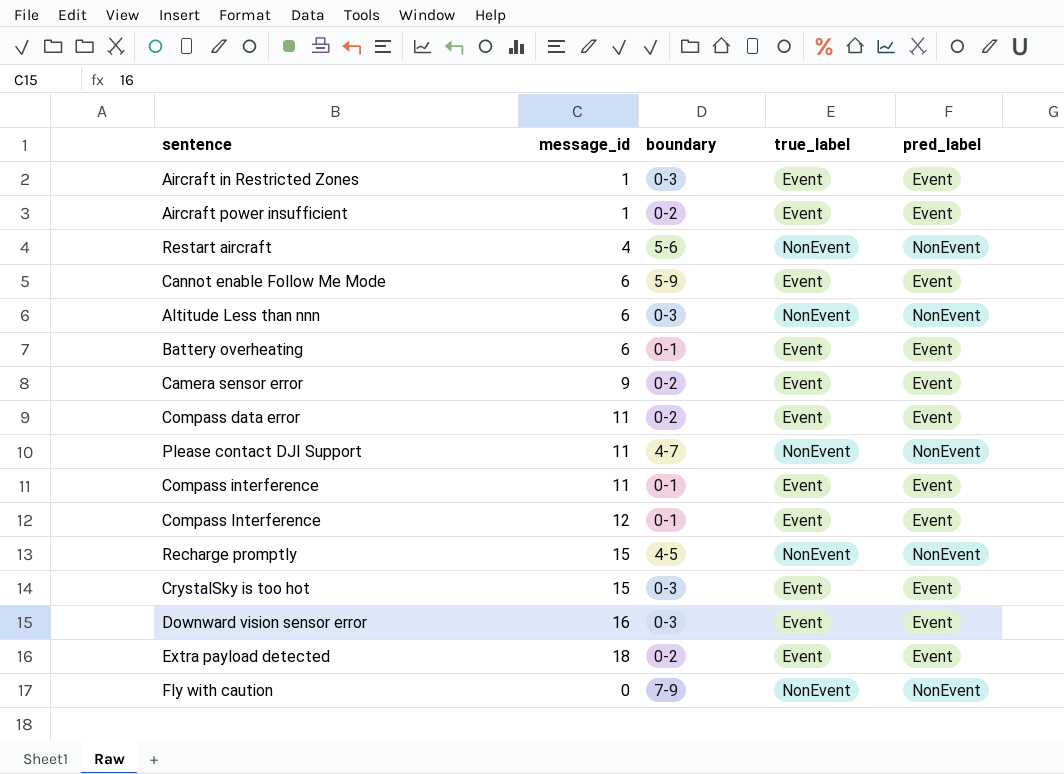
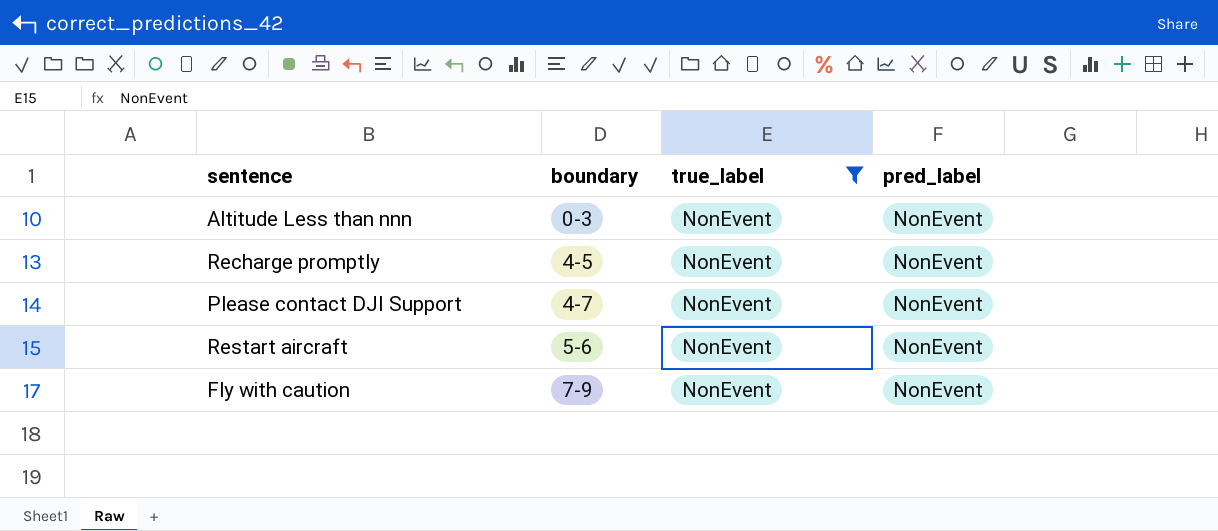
filter: none -> true_label = NonEvent
row order: none -> boundary ascending
column message_id | position: 2 -> none

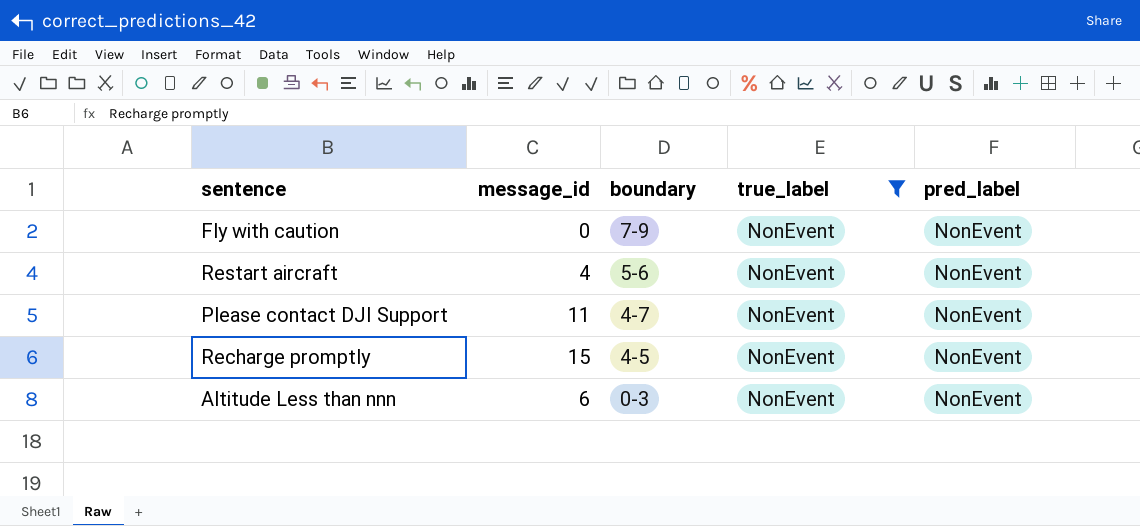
row order: boundary ascending -> boundary descending
column message_id | position: none -> 2

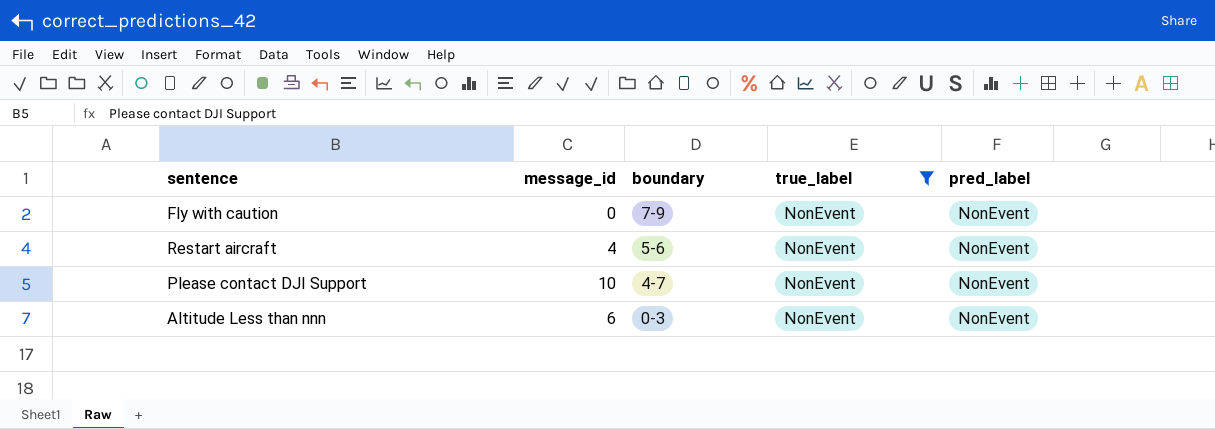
row Recharge promptly: 15 | 4-5 | NonEvent | NonEvent -> none
Please contact DJI Support | message_id: 11 -> 10

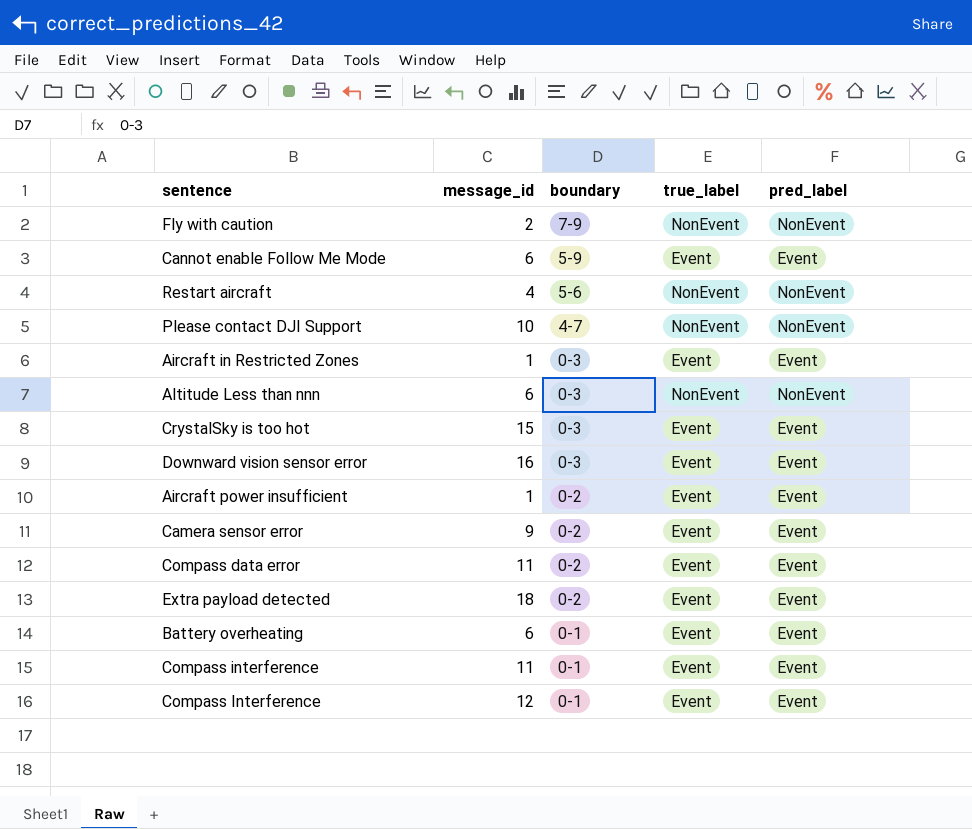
filter: true_label = NonEvent -> none
Fly with caution | message_id: 0 -> 2

